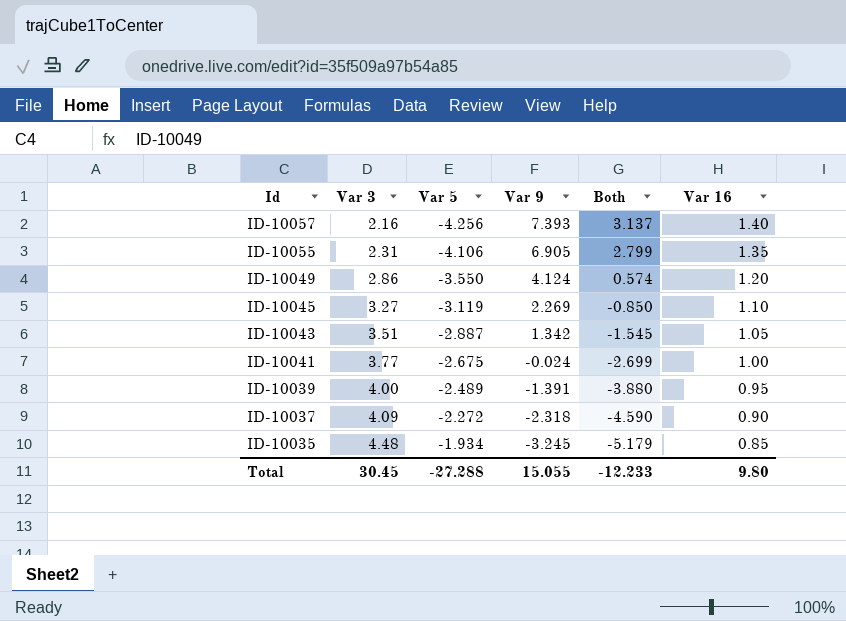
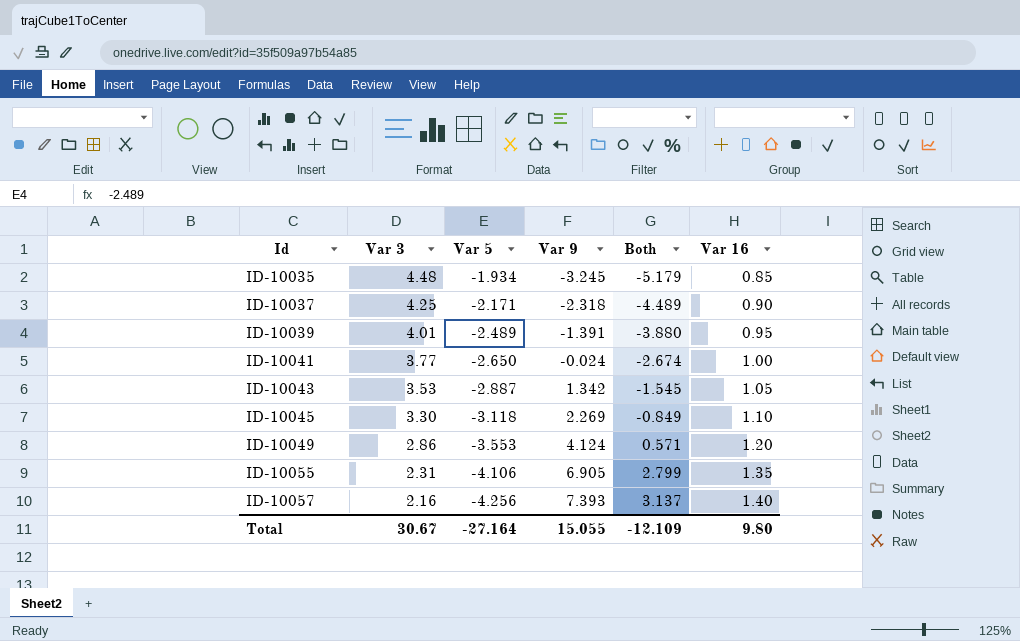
row order: Id descending -> Id ascending
ID-10037 | Var 3: 4.09 -> 4.25
ID-10037 | Var 5: -2.272 -> -2.171
ID-10037 | Both: -4.590 -> -4.489
ID-10039 | Var 3: 4.00 -> 4.01
ID-10041 | Var 5: -2.675 -> -2.650
ID-10041 | Both: -2.699 -> -2.674
ID-10043 | Var 3: 3.51 -> 3.53
ID-10045 | Var 3: 3.27 -> 3.30
ID-10045 | Var 5: -3.119 -> -3.118
ID-10045 | Both: -0.850 -> -0.849
ID-10049 | Var 5: -3.550 -> -3.553
ID-10049 | Both: 0.574 -> 0.571
Total | Var 3: 30.45 -> 30.67
Total | Var 5: -27.288 -> -27.164
Total | Both: -12.233 -> -12.109

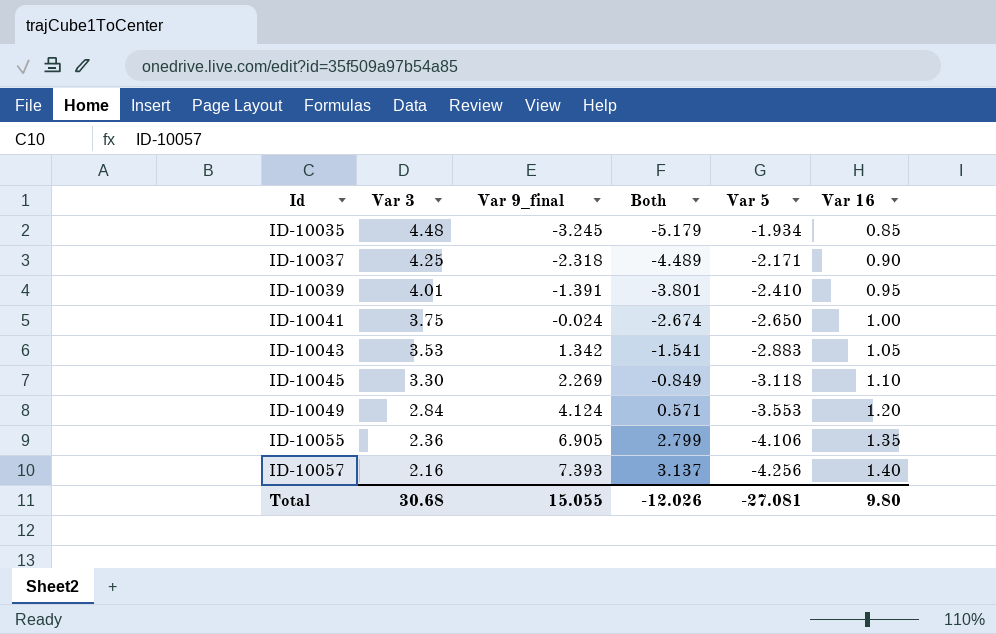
column name: Var 9 -> Var 9_final
column Var 5 | position: 3 -> 5
ID-10039 | Both: -3.880 -> -3.801
ID-10039 | Var 5: -2.489 -> -2.410
ID-10041 | Var 3: 3.77 -> 3.75
ID-10043 | Both: -1.545 -> -1.541
ID-10043 | Var 5: -2.887 -> -2.883
ID-10049 | Var 3: 2.86 -> 2.84
ID-10055 | Var 3: 2.31 -> 2.36
Total | Var 3: 30.67 -> 30.68
Total | Both: -12.109 -> -12.026
Total | Var 5: -27.164 -> -27.081

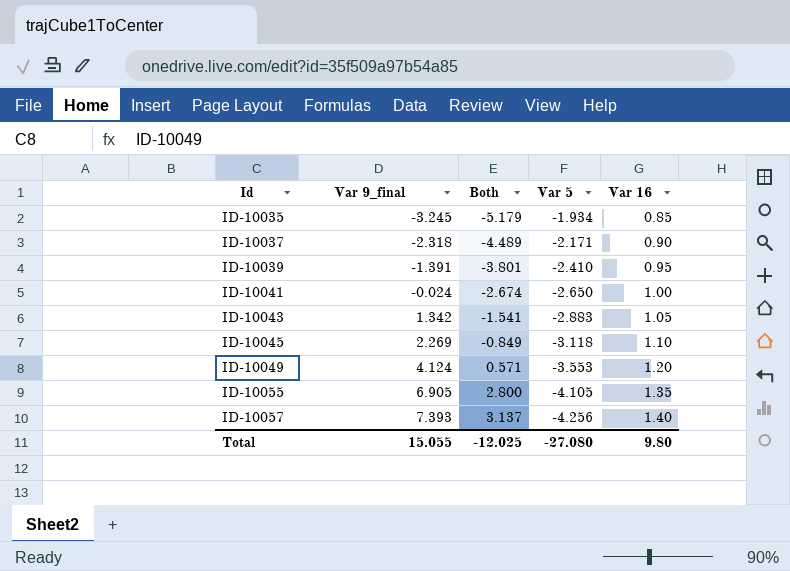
column Var 3 | position: 2 -> none
ID-10055 | Both: 2.799 -> 2.800
ID-10055 | Var 5: -4.106 -> -4.105
Total | Both: -12.026 -> -12.025
Total | Var 5: -27.081 -> -27.080

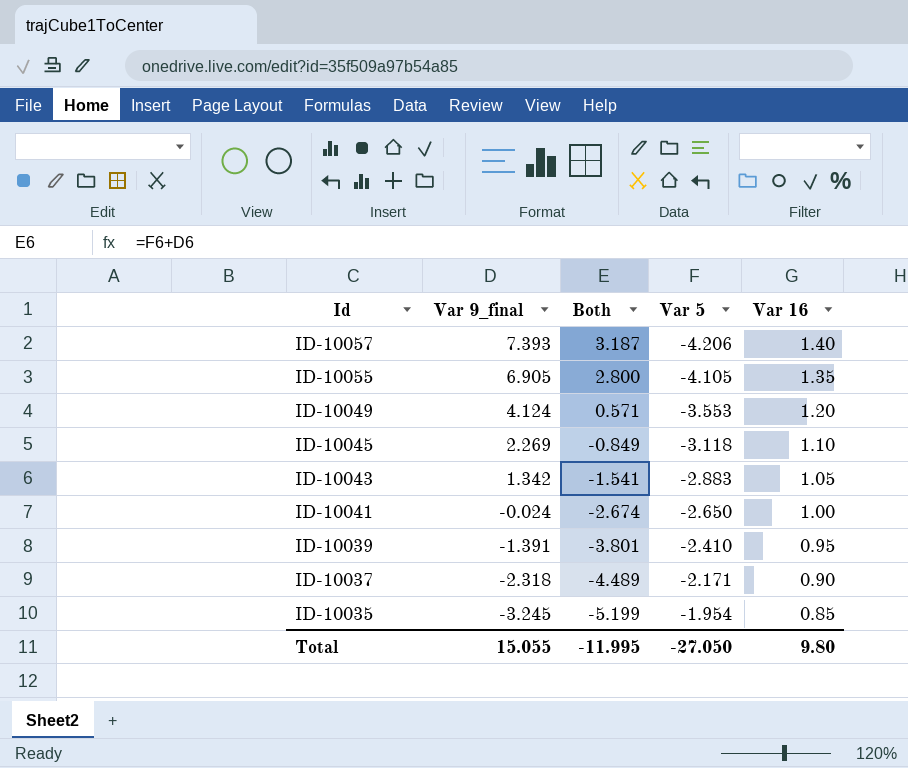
row order: Id ascending -> Id descending
ID-10057 | Both: 3.137 -> 3.187
ID-10057 | Var 5: -4.256 -> -4.206
ID-10035 | Both: -5.179 -> -5.199
ID-10035 | Var 5: -1.934 -> -1.954
Total | Both: -12.025 -> -11.995
Total | Var 5: -27.080 -> -27.050

